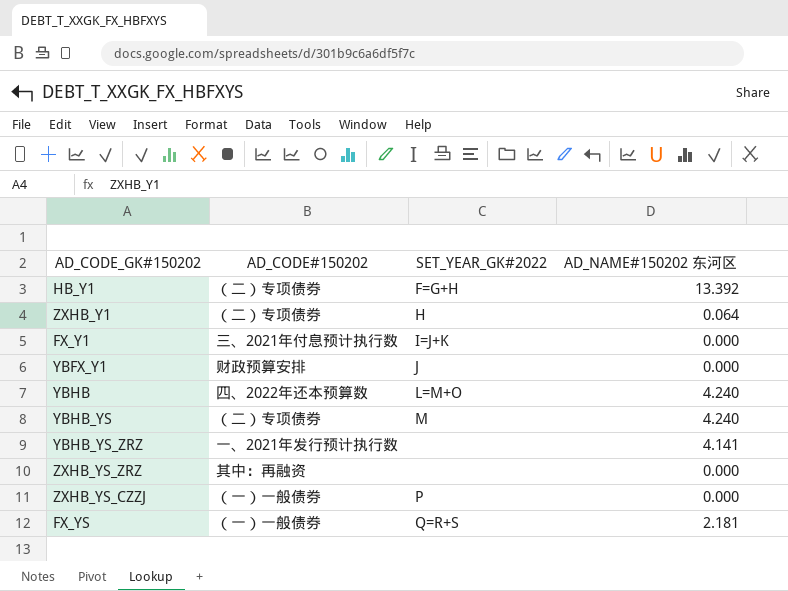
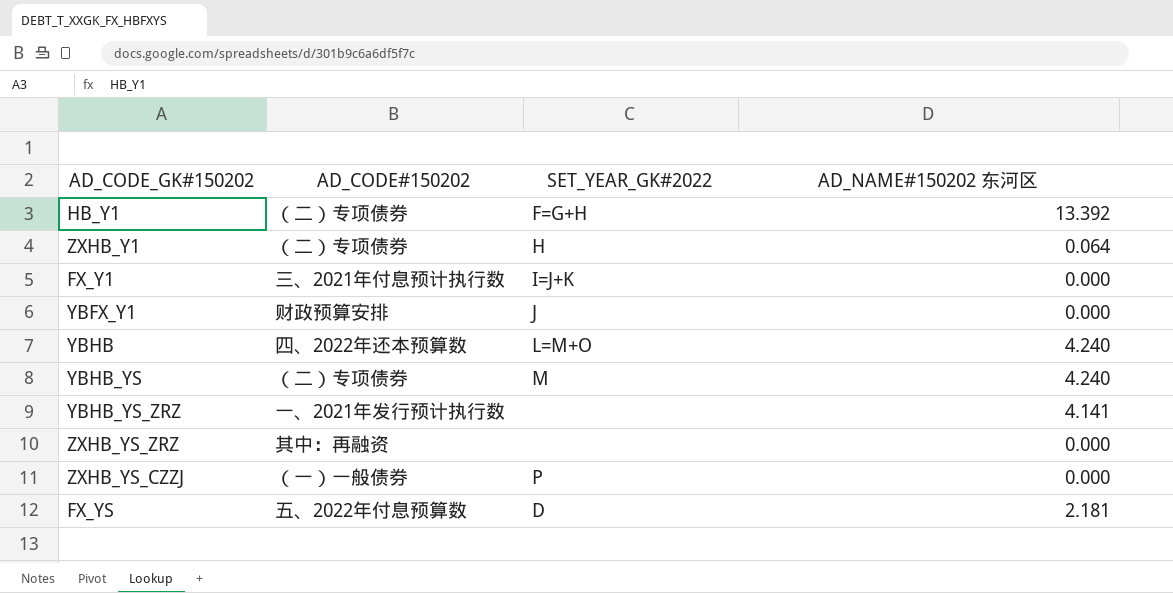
FX_YS | AD_CODE#150202: （一）一般债券 -> 五、2022年付息预算数
FX_YS | SET_YEAR_GK#2022: Q=R+S -> D

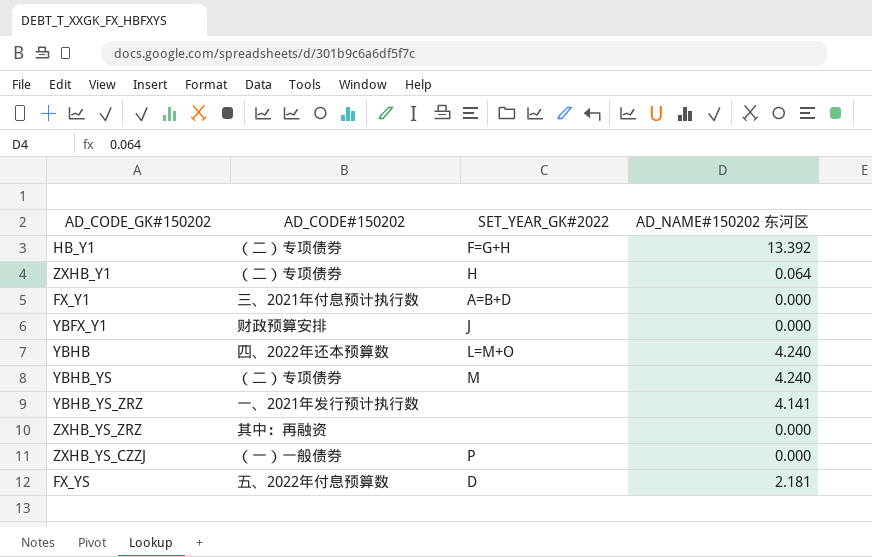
FX_Y1 | SET_YEAR_GK#2022: I=J+K -> A=B+D

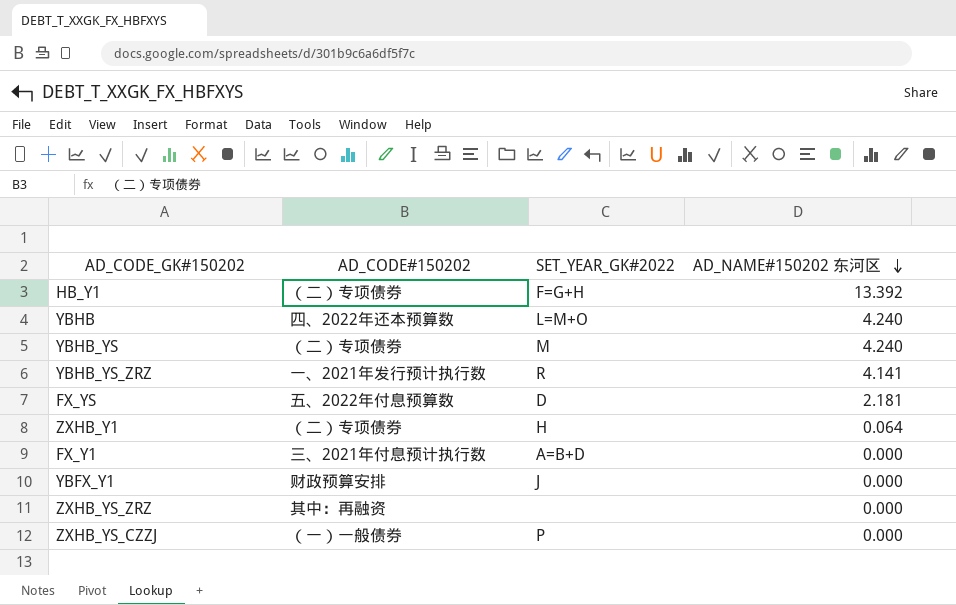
row order: none -> AD_NAME#150202 东河区 descending
YBHB_YS_ZRZ | SET_YEAR_GK#2022: none -> R

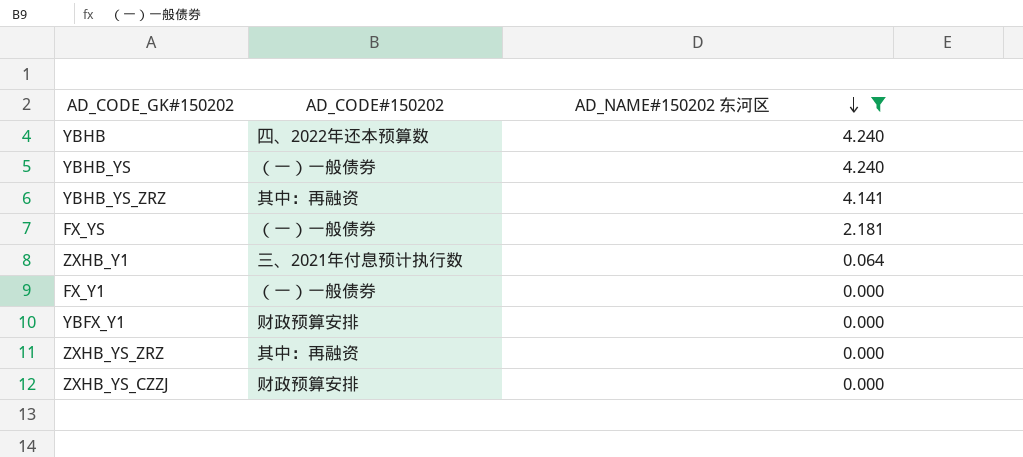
filter: none -> AD_NAME#150202 东河区 != 13.392
column SET_YEAR_GK#2022 | position: 3 -> none
YBHB_YS | AD_CODE#150202: （二）专项债券 -> （一）一般债券
YBHB_YS_ZRZ | AD_CODE#150202: 一、2021年发行预计执行数 -> 其中：再融资
FX_YS | AD_CODE#150202: 五、2022年付息预算数 -> （一）一般债券
ZXHB_Y1 | AD_CODE#150202: （二）专项债券 -> 三、2021年付息预计执行数
FX_Y1 | AD_CODE#150202: 三、2021年付息预计执行数 -> （一）一般债券
ZXHB_YS_CZZJ | AD_CODE#150202: （一）一般债券 -> 财政预算安排

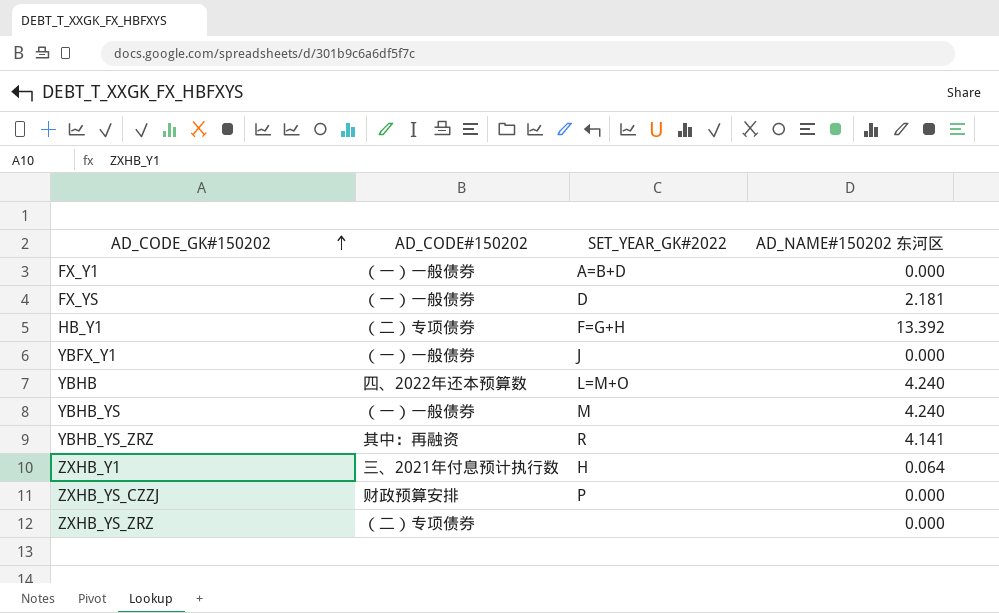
filter: AD_NAME#150202 东河区 != 13.392 -> none
row order: AD_NAME#150202 东河区 descending -> AD_CODE_GK#150202 ascending
column SET_YEAR_GK#2022 | position: none -> 3
YBFX_Y1 | AD_CODE#150202: 财政预算安排 -> （一）一般债券
ZXHB_YS_ZRZ | AD_CODE#150202: 其中：再融资 -> （二）专项债券

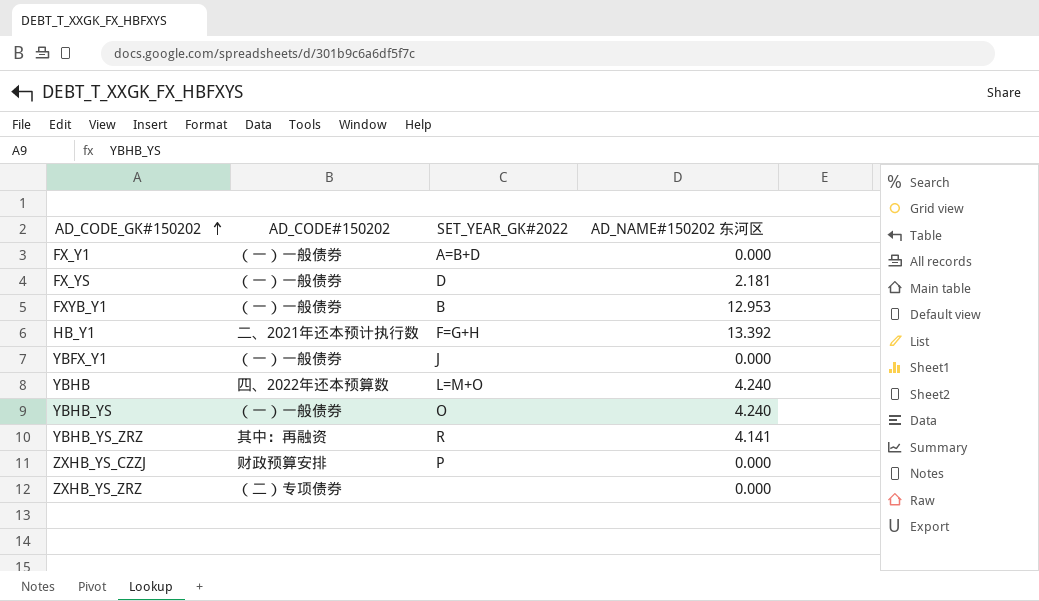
row ZXHB_Y1: 三、2021年付息预计执行数 | H | 0.064 -> none
row FXYB_Y1: none -> （一）一般债券 | B | 12.953
HB_Y1 | AD_CODE#150202: （二）专项债券 -> 二、2021年还本预计执行数
YBHB_YS | SET_YEAR_GK#2022: M -> O

